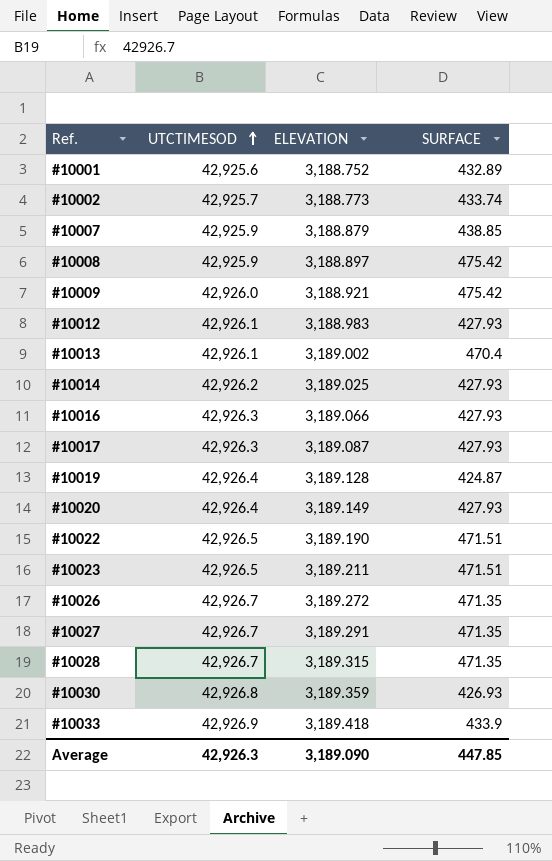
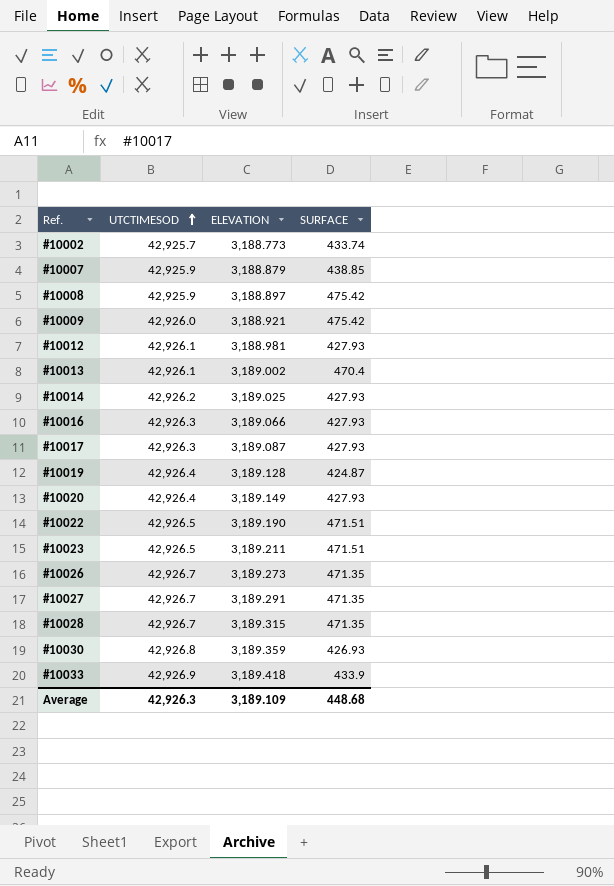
row #10001: 42,925.6 | 3,188.752 | 432.89 -> none
#10012 | ELEVATION: 3,188.983 -> 3,188.981
#10026 | ELEVATION: 3,189.272 -> 3,189.273
Average | ELEVATION: 3,189.090 -> 3,189.109
Average | SURFACE: 447.85 -> 448.68

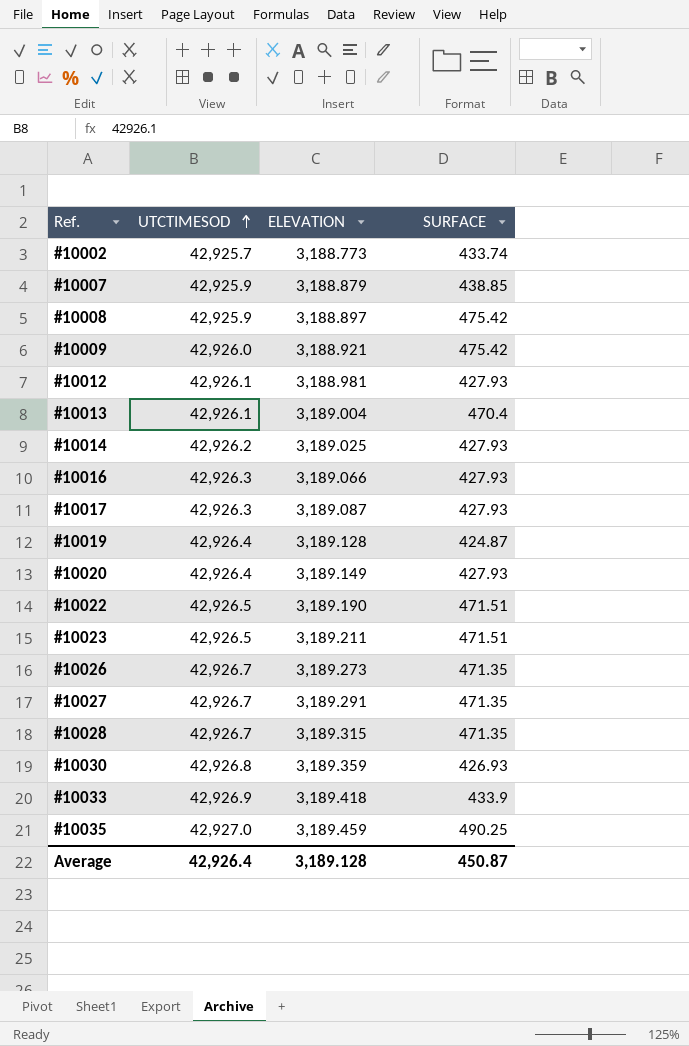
#10013 | ELEVATION: 3,189.002 -> 3,189.004
row #10035: none -> 42,927.0 | 3,189.459 | 490.25
Average | UTCTIMESOD: 42,926.3 -> 42,926.4
Average | ELEVATION: 3,189.109 -> 3,189.128
Average | SURFACE: 448.68 -> 450.87

